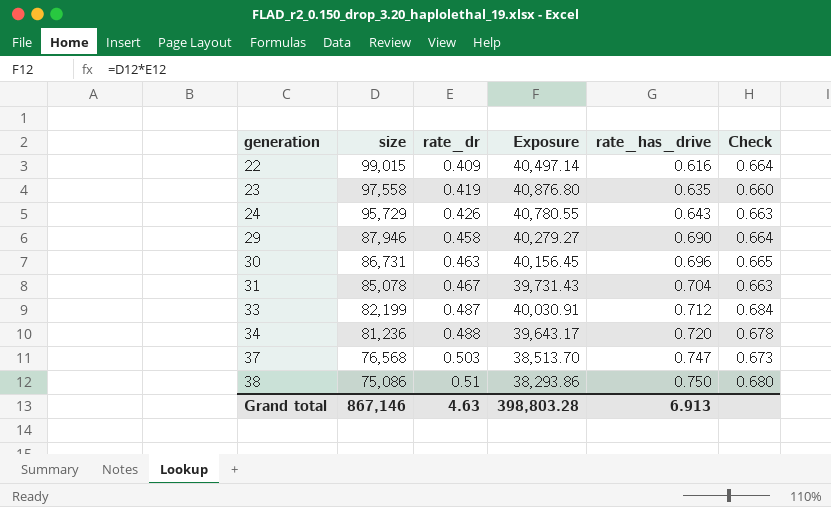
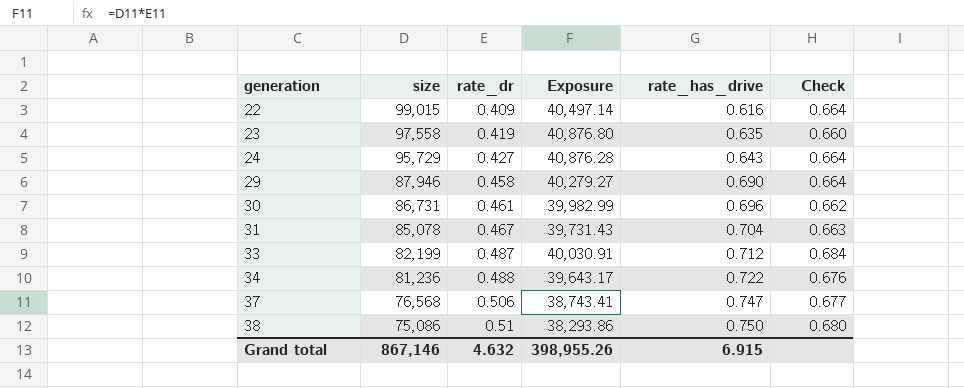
24 | rate_dr: 0.426 -> 0.427
24 | Exposure: 40,780.55 -> 40,876.28
24 | Check: 0.663 -> 0.664
30 | rate_dr: 0.463 -> 0.461
30 | Exposure: 40,156.45 -> 39,982.99
30 | Check: 0.665 -> 0.662
34 | rate_has_drive: 0.720 -> 0.722
34 | Check: 0.678 -> 0.676
37 | rate_dr: 0.503 -> 0.506
37 | Exposure: 38,513.70 -> 38,743.41
37 | Check: 0.673 -> 0.677
Grand total | rate_dr: 4.63 -> 4.632
Grand total | Exposure: 398,803.28 -> 398,955.26
Grand total | rate_has_drive: 6.913 -> 6.915

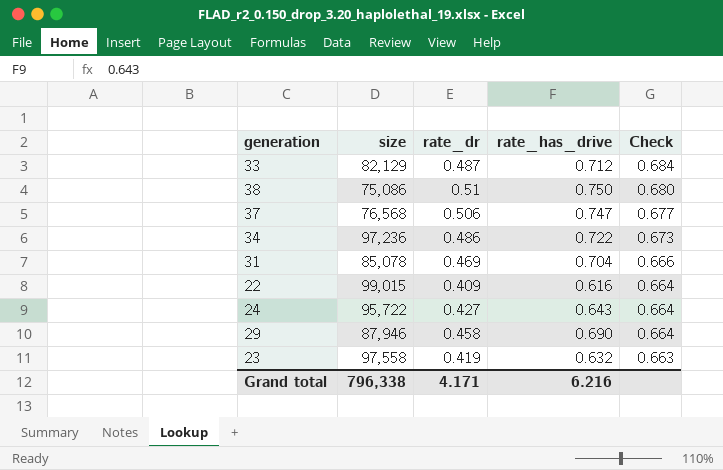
row order: generation ascending -> Check descending
column Exposure | formula: [size] * [rate_dr] -> none
row 30: 86,731 | 0.461 | 39,982.99 | 0.696 | 0.662 -> none
33 | size: 82,199 -> 82,129
34 | size: 81,236 -> 97,236
34 | rate_dr: 0.488 -> 0.486
34 | Check: 0.676 -> 0.673
31 | rate_dr: 0.467 -> 0.469
31 | Check: 0.663 -> 0.666
24 | size: 95,729 -> 95,722
23 | rate_has_drive: 0.635 -> 0.632
23 | Check: 0.660 -> 0.663
Grand total | size: 867,146 -> 796,338
Grand total | rate_dr: 4.632 -> 4.171
Grand total | rate_has_drive: 6.915 -> 6.216

